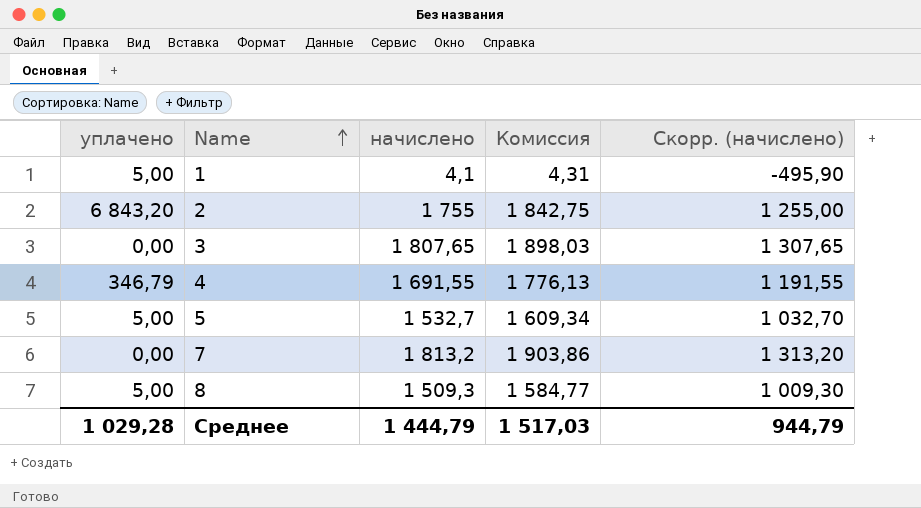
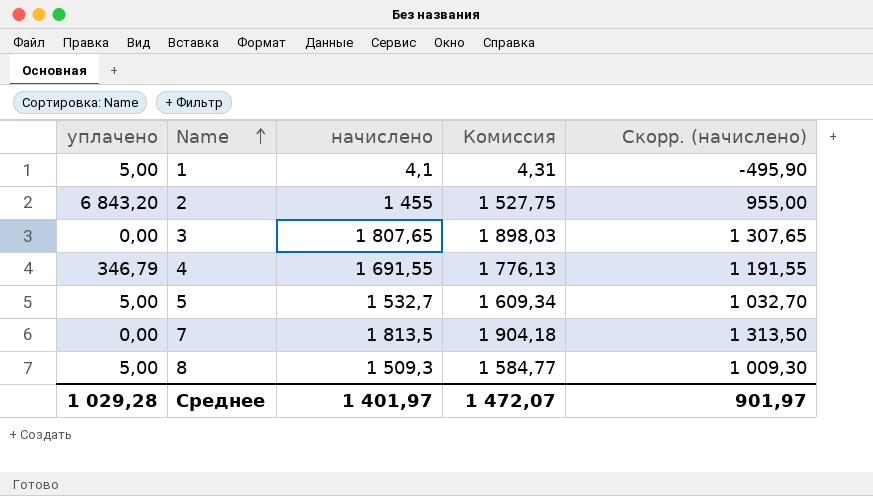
2 | начислено: 1 755 -> 1 455
2 | Комиссия: 1 842,75 -> 1 527,75
2 | Скорр. (начислено): 1 255,00 -> 955,00
7 | начислено: 1 813,2 -> 1 813,5
7 | Комиссия: 1 903,86 -> 1 904,18
7 | Скорр. (начислено): 1 313,20 -> 1 313,50
Среднее | начислено: 1 444,79 -> 1 401,97
Среднее | Комиссия: 1 517,03 -> 1 472,07
Среднее | Скорр. (начислено): 944,79 -> 901,97

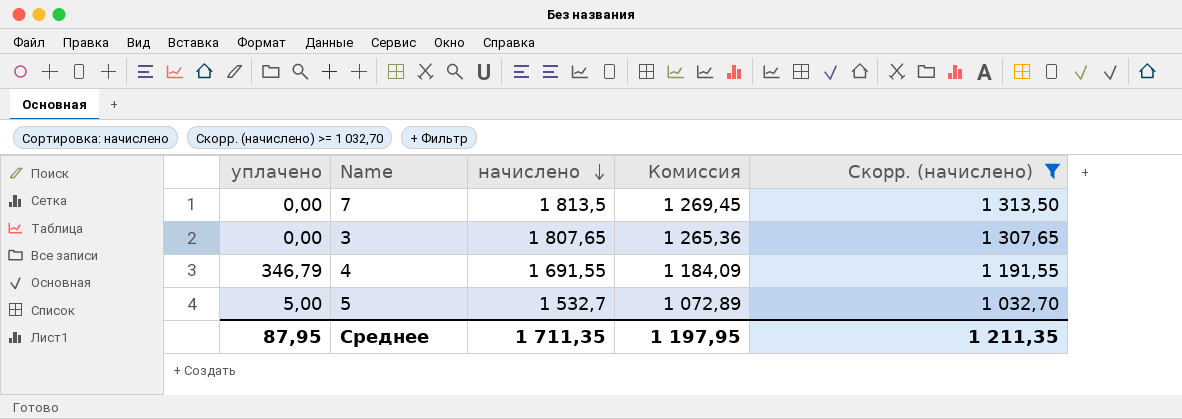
filter: none -> Скорр. (начислено) >= 1 032,70
row order: Name ascending -> начислено descending
column Комиссия | formula: [начислено] * 1,05 -> [начислено] * 0,7
Среднее | уплачено: 1 029,28 -> 87,95
Среднее | начислено: 1 401,97 -> 1 711,35
Среднее | Комиссия: 1 472,07 -> 1 197,95
Среднее | Скорр. (начислено): 901,97 -> 1 211,35

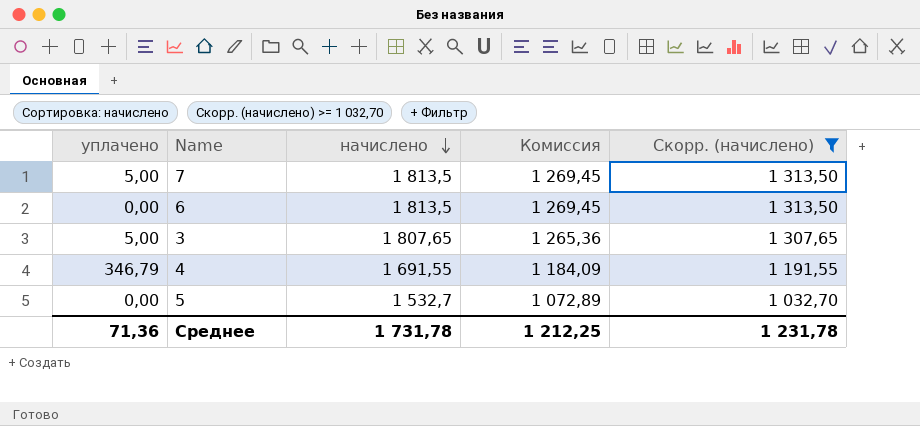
7 | уплачено: 0,00 -> 5,00
row 6: none -> 0,00 | 1 813,5 | 1 269,45 | 1 313,50
3 | уплачено: 0,00 -> 5,00
5 | уплачено: 5,00 -> 0,00
Среднее | уплачено: 87,95 -> 71,36
Среднее | начислено: 1 711,35 -> 1 731,78
Среднее | Комиссия: 1 197,95 -> 1 212,25
Среднее | Скорр. (начислено): 1 211,35 -> 1 231,78

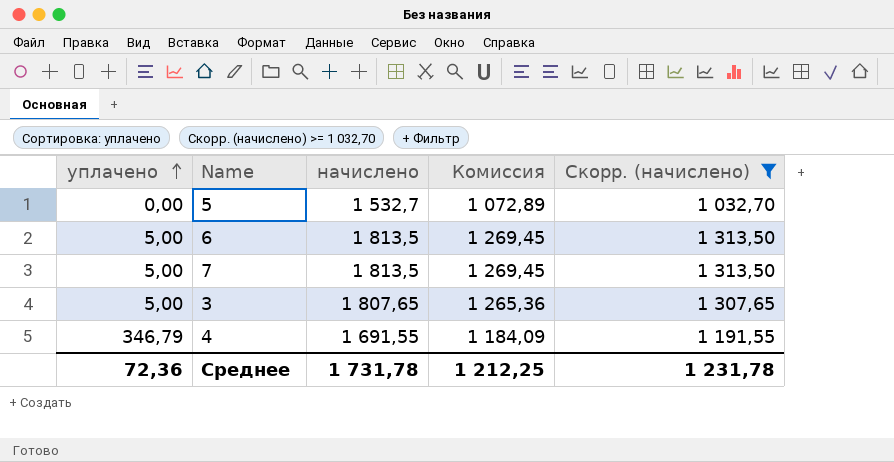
row order: начислено descending -> уплачено ascending
6 | уплачено: 0,00 -> 5,00
Среднее | уплачено: 71,36 -> 72,36

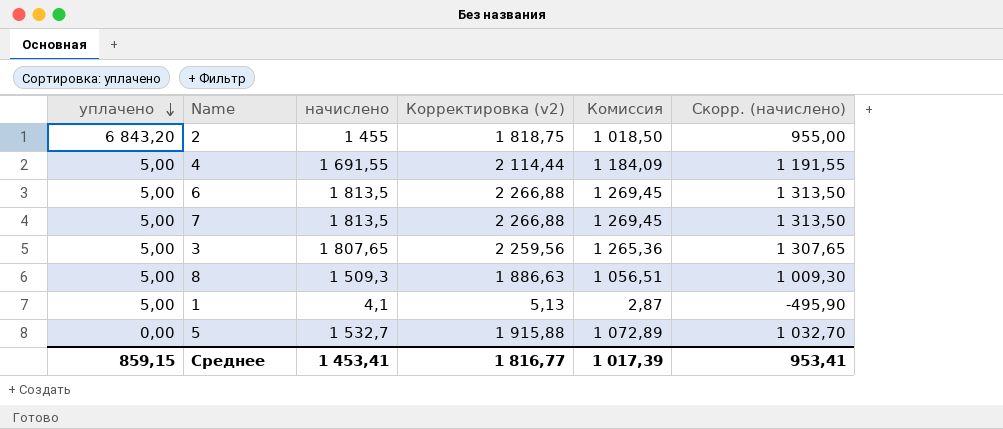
filter: Скорр. (начислено) >= 1 032,70 -> none
row order: уплачено ascending -> уплачено descending
column Корректировка (v2) | formula: none -> [начислено] * 1,25
4 | уплачено: 346,79 -> 5,00
Среднее | уплачено: 72,36 -> 859,15
Среднее | начислено: 1 731,78 -> 1 453,41
Среднее | Комиссия: 1 212,25 -> 1 017,39
Среднее | Скорр. (начислено): 1 231,78 -> 953,41

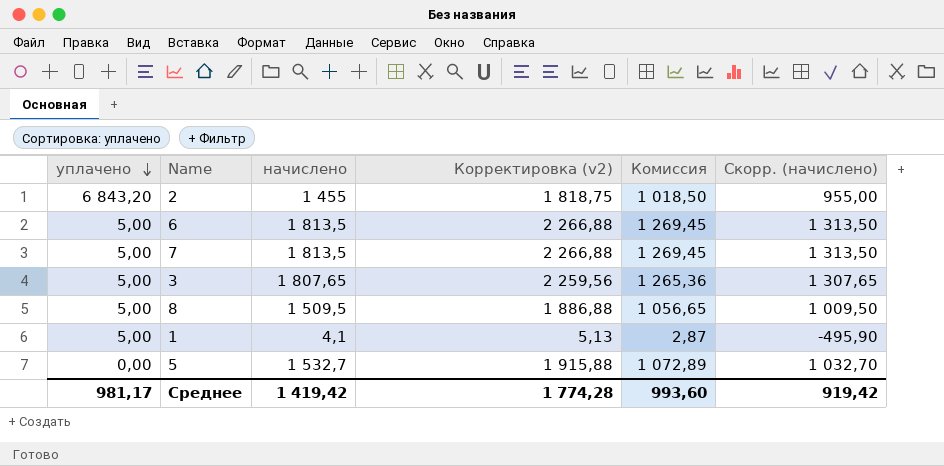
row 4: 5,00 | 1 691,55 | 2 114,44 | 1 184,09 | 1 191,55 -> none
8 | начислено: 1 509,3 -> 1 509,5
8 | Корректировка (v2): 1 886,63 -> 1 886,88
8 | Комиссия: 1 056,51 -> 1 056,65
8 | Скорр. (начислено): 1 009,30 -> 1 009,50
Среднее | уплачено: 859,15 -> 981,17
Среднее | начислено: 1 453,41 -> 1 419,42
Среднее | Корректировка (v2): 1 816,77 -> 1 774,28
Среднее | Комиссия: 1 017,39 -> 993,60
Среднее | Скорр. (начислено): 953,41 -> 919,42

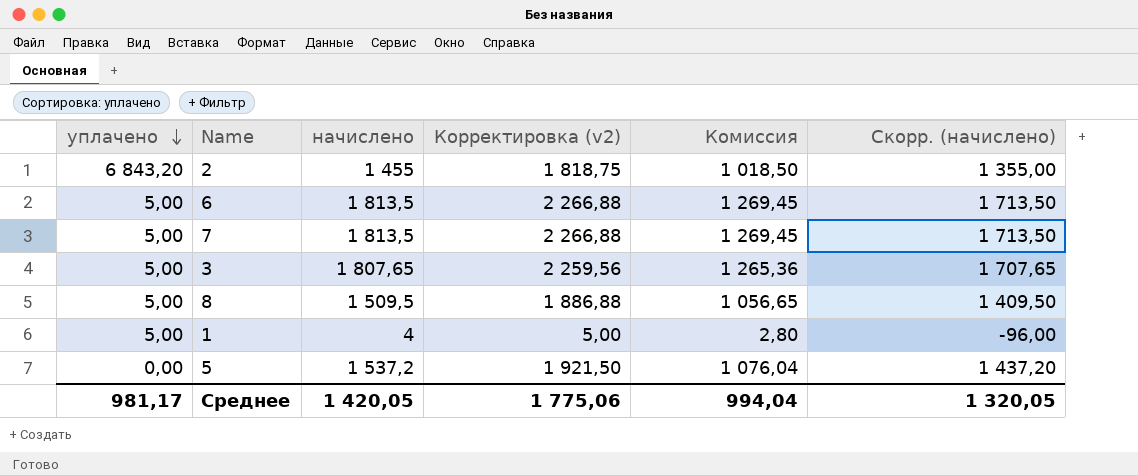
column Скорр. (начислено) | formula: [начислено] - 500 -> [начислено] - 100
1 | начислено: 4,1 -> 4
1 | Корректировка (v2): 5,13 -> 5,00
1 | Комиссия: 2,87 -> 2,80
5 | начислено: 1 532,7 -> 1 537,2
5 | Корректировка (v2): 1 915,88 -> 1 921,50
5 | Комиссия: 1 072,89 -> 1 076,04
Среднее | начислено: 1 419,42 -> 1 420,05
Среднее | Корректировка (v2): 1 774,28 -> 1 775,06
Среднее | Комиссия: 993,60 -> 994,04
Среднее | Скорр. (начислено): 919,42 -> 1 320,05

